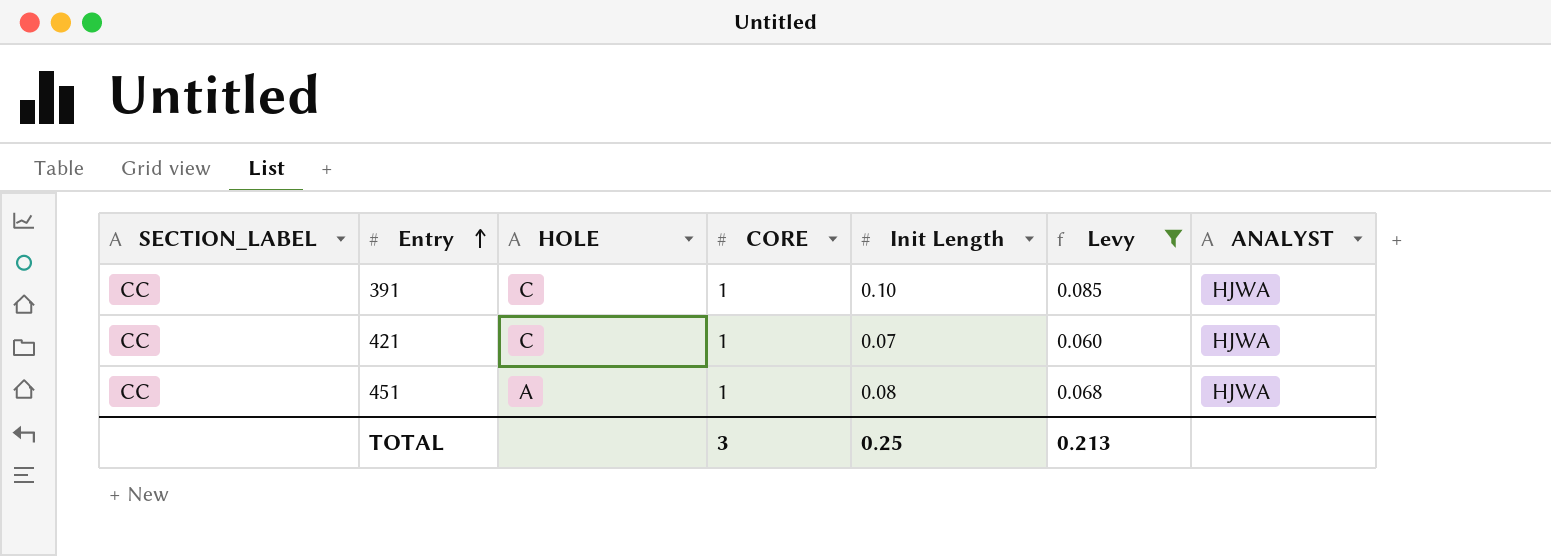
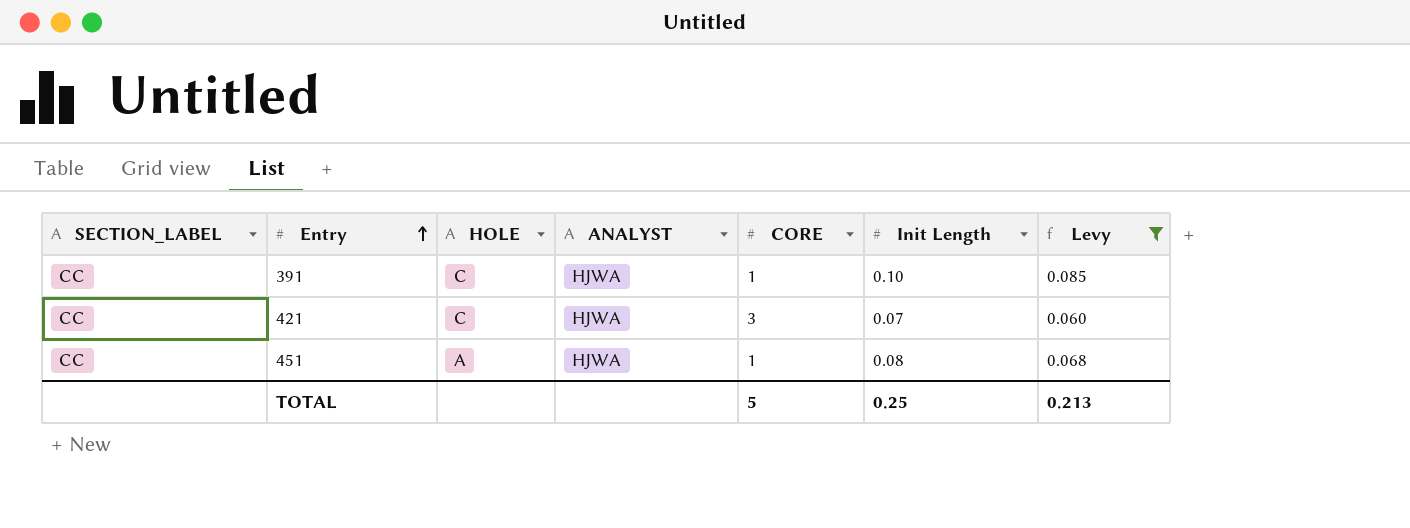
column ANALYST | position: 7 -> 4
421 | CORE: 1 -> 3
TOTAL | CORE: 3 -> 5

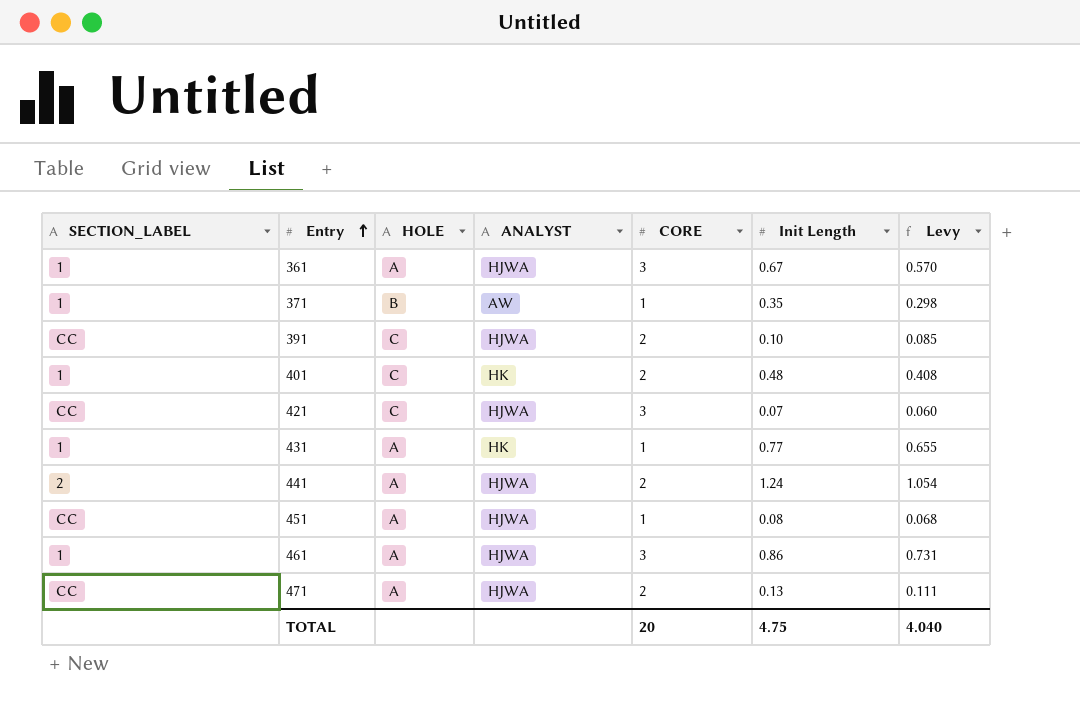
filter: Levy <= 0.085 -> none
391 | CORE: 1 -> 2
TOTAL | CORE: 5 -> 20
TOTAL | Init Length: 0.25 -> 4.75
TOTAL | Levy: 0.213 -> 4.040

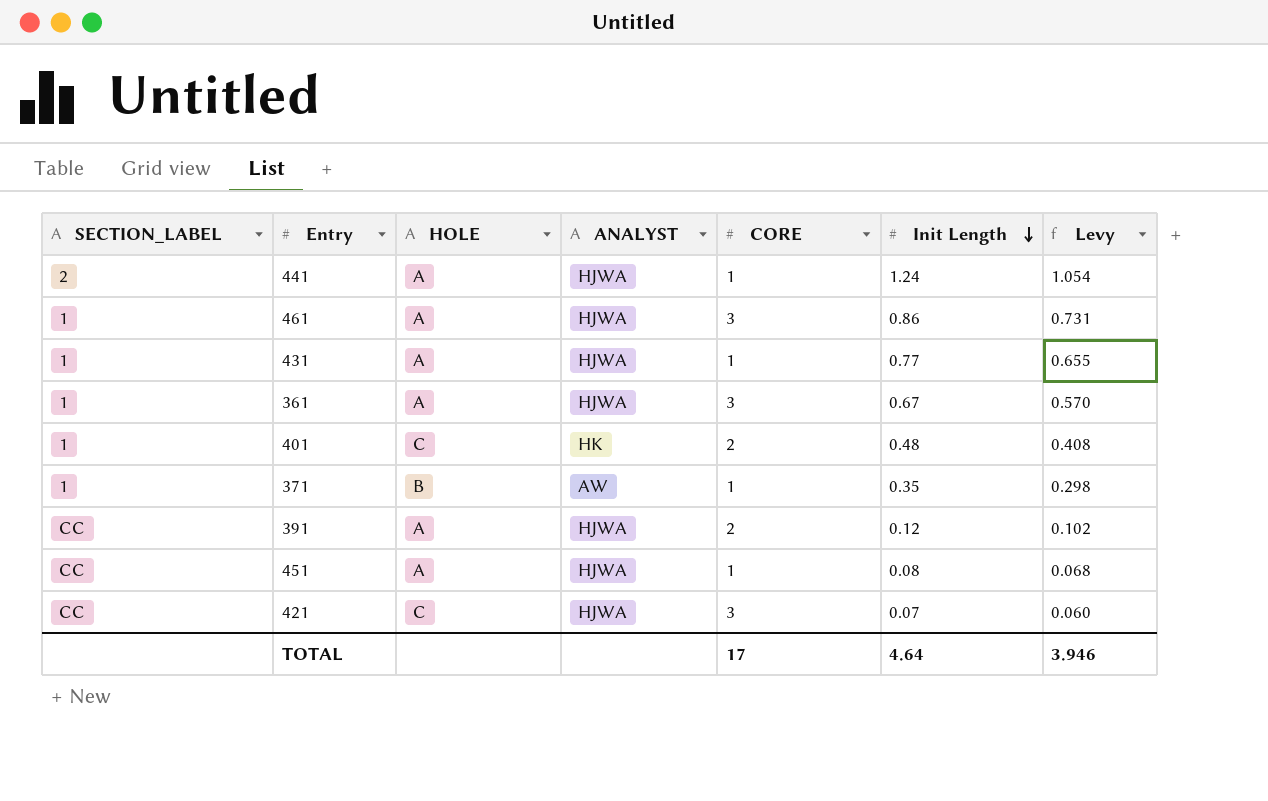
row order: Entry ascending -> Init Length descending
row 471: CC | A | HJWA | 2 | 0.13 | 0.111 -> none
441 | CORE: 2 -> 1
431 | ANALYST: HK -> HJWA
391 | HOLE: C -> A
391 | Init Length: 0.10 -> 0.12
391 | Levy: 0.085 -> 0.102
TOTAL | CORE: 20 -> 17
TOTAL | Init Length: 4.75 -> 4.64
TOTAL | Levy: 4.040 -> 3.946

